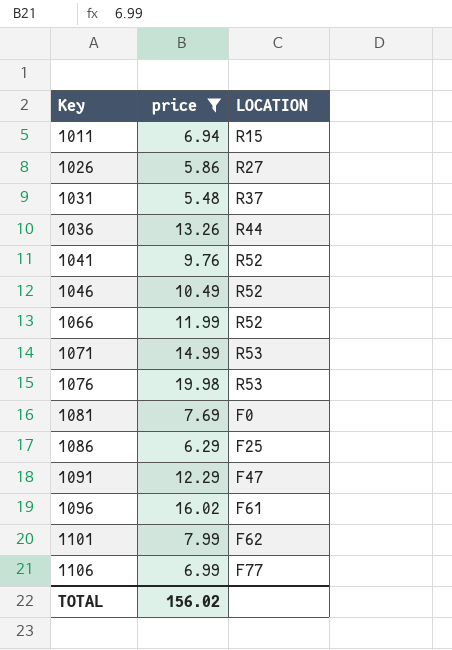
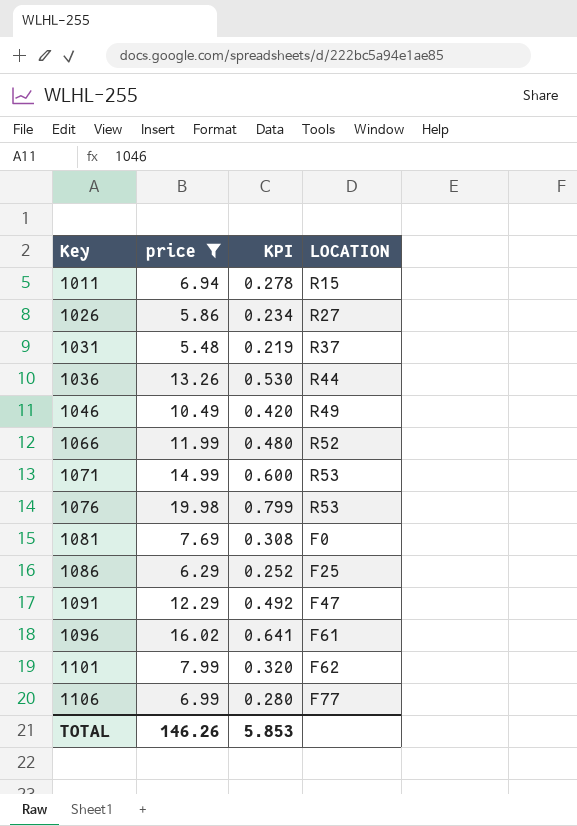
column KPI | formula: none -> [price] * 0.04
row 1041: 9.76 | R52 -> none
1046 | LOCATION: R52 -> R49
TOTAL | price: 156.02 -> 146.26

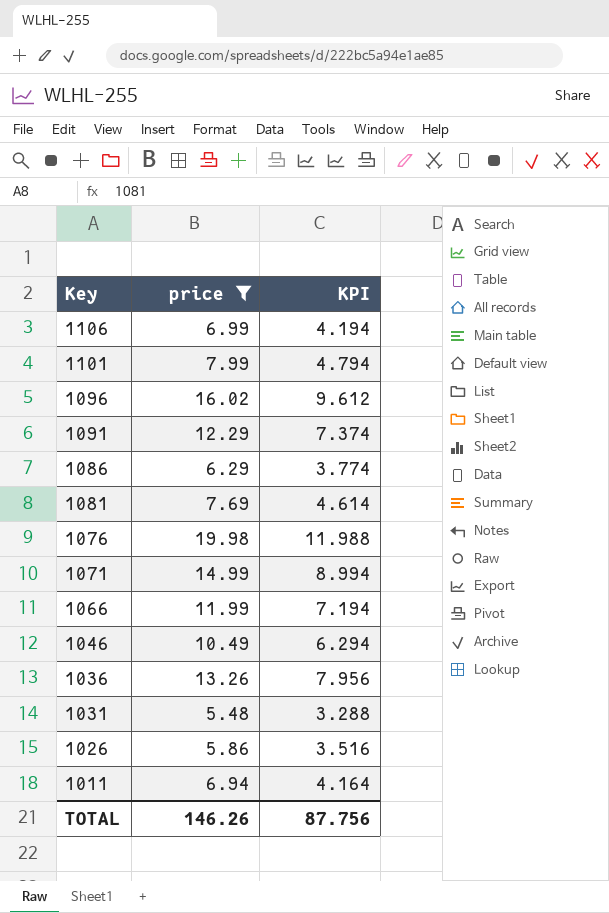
row order: Key ascending -> Key descending
column LOCATION | position: 4 -> none
column KPI | formula: [price] * 0.04 -> [price] * 0.6
TOTAL | KPI: 5.853 -> 87.756

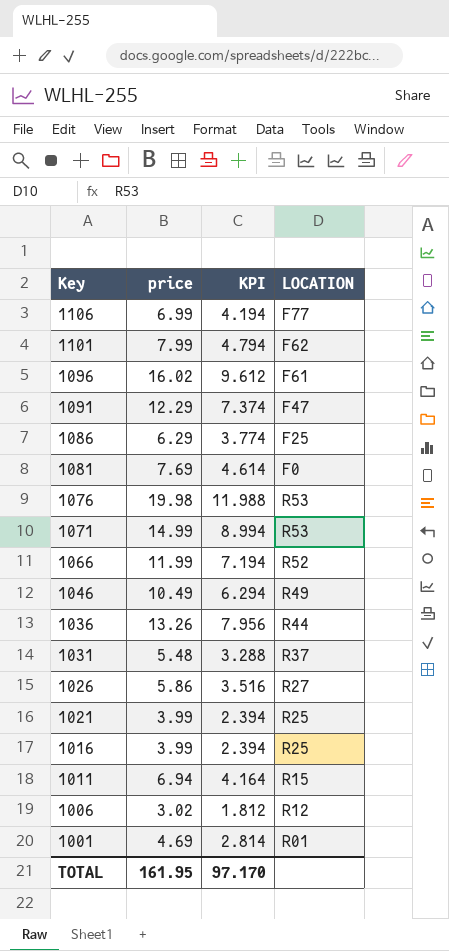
filter: price >= 5.48 -> none
column LOCATION | position: none -> 4
TOTAL | price: 146.26 -> 161.95
TOTAL | KPI: 87.756 -> 97.170

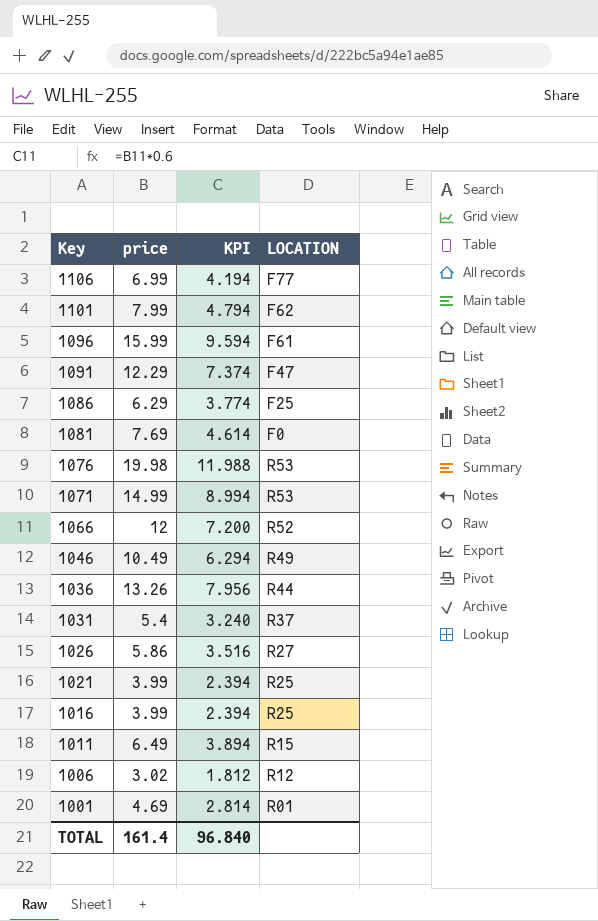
1096 | price: 16.02 -> 15.99
1096 | KPI: 9.612 -> 9.594
1066 | price: 11.99 -> 12
1066 | KPI: 7.194 -> 7.200
1031 | price: 5.48 -> 5.4
1031 | KPI: 3.288 -> 3.240
1011 | price: 6.94 -> 6.49
1011 | KPI: 4.164 -> 3.894
TOTAL | price: 161.95 -> 161.4
TOTAL | KPI: 97.170 -> 96.840

